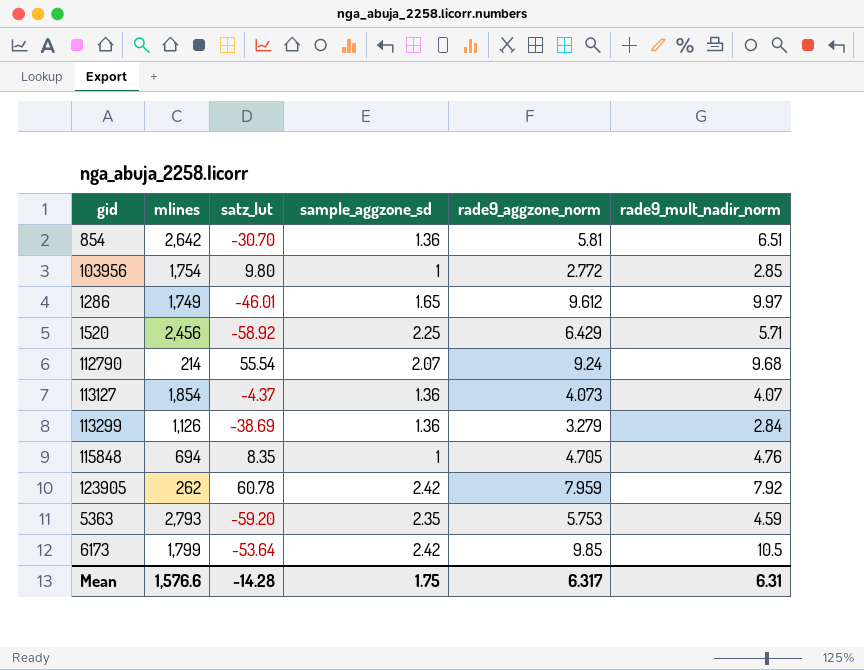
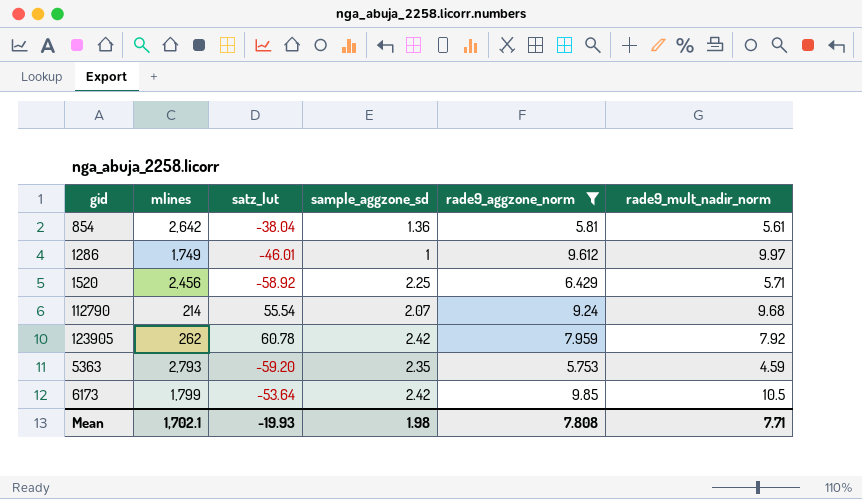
filter: none -> rade9_aggzone_norm >= 5.753
854 | satz_lut: -30.70 -> -38.04
854 | rade9_mult_nadir_norm: 6.51 -> 5.61
1286 | sample_aggzone_sd: 1.65 -> 1
Mean | mlines: 1,576.6 -> 1,702.1
Mean | satz_lut: -14.28 -> -19.93
Mean | sample_aggzone_sd: 1.75 -> 1.98
Mean | rade9_aggzone_norm: 6.317 -> 7.808
Mean | rade9_mult_nadir_norm: 6.31 -> 7.71

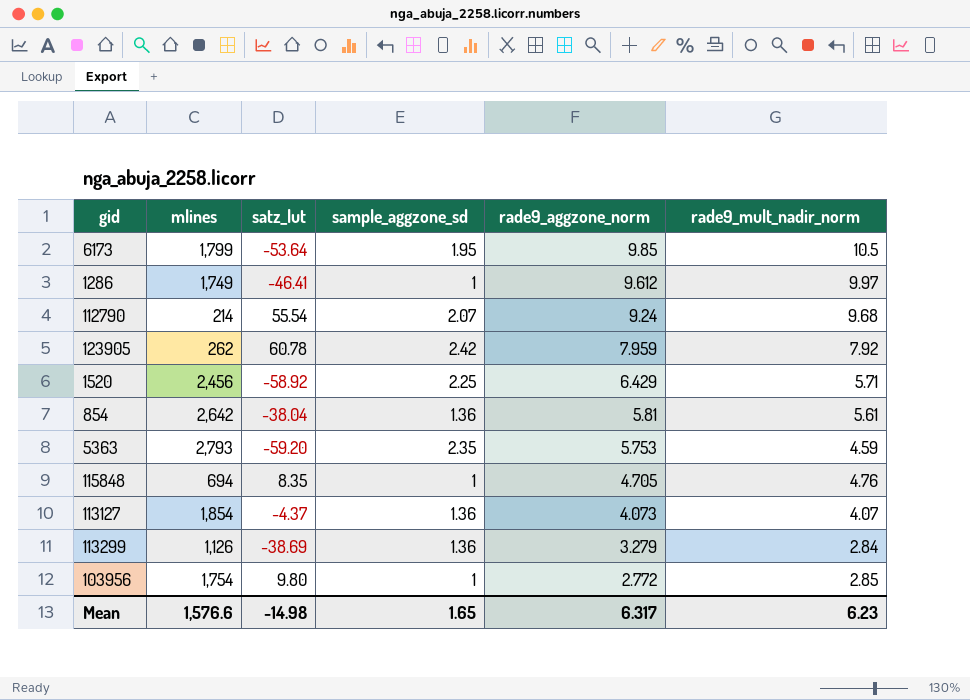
filter: rade9_aggzone_norm >= 5.753 -> none
row order: none -> rade9_aggzone_norm descending
6173 | sample_aggzone_sd: 2.42 -> 1.95
1286 | satz_lut: -46.01 -> -46.41
Mean | mlines: 1,702.1 -> 1,576.6
Mean | satz_lut: -19.93 -> -14.98
Mean | sample_aggzone_sd: 1.98 -> 1.65
Mean | rade9_aggzone_norm: 7.808 -> 6.317
Mean | rade9_mult_nadir_norm: 7.71 -> 6.23

